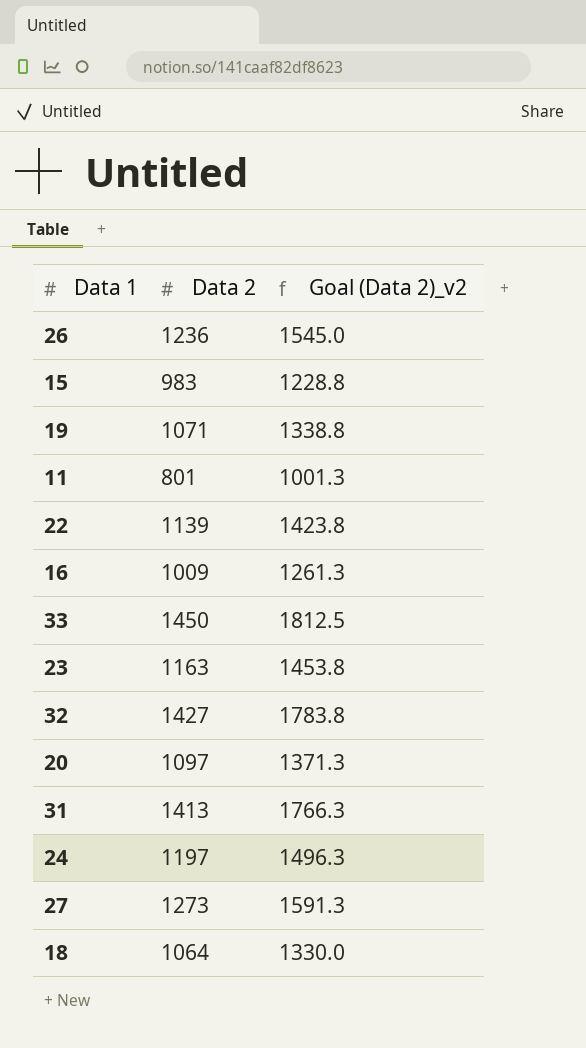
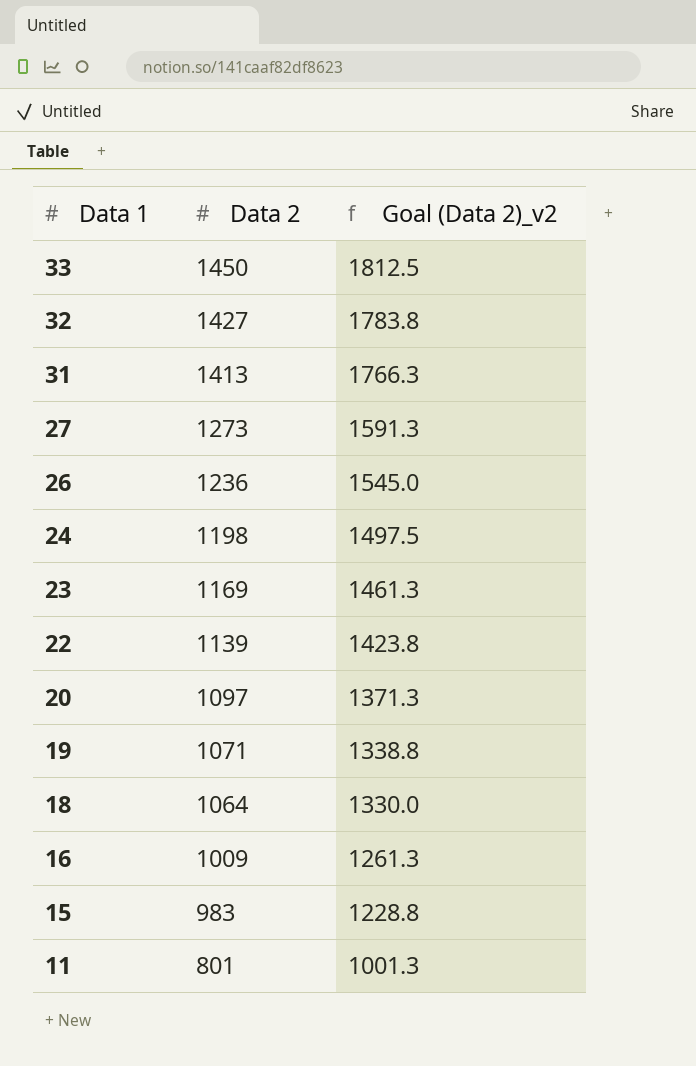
row order: none -> Data 1 descending
24 | Data 2: 1197 -> 1198
24 | Goal (Data 2)_v2: 1496.3 -> 1497.5
23 | Data 2: 1163 -> 1169
23 | Goal (Data 2)_v2: 1453.8 -> 1461.3

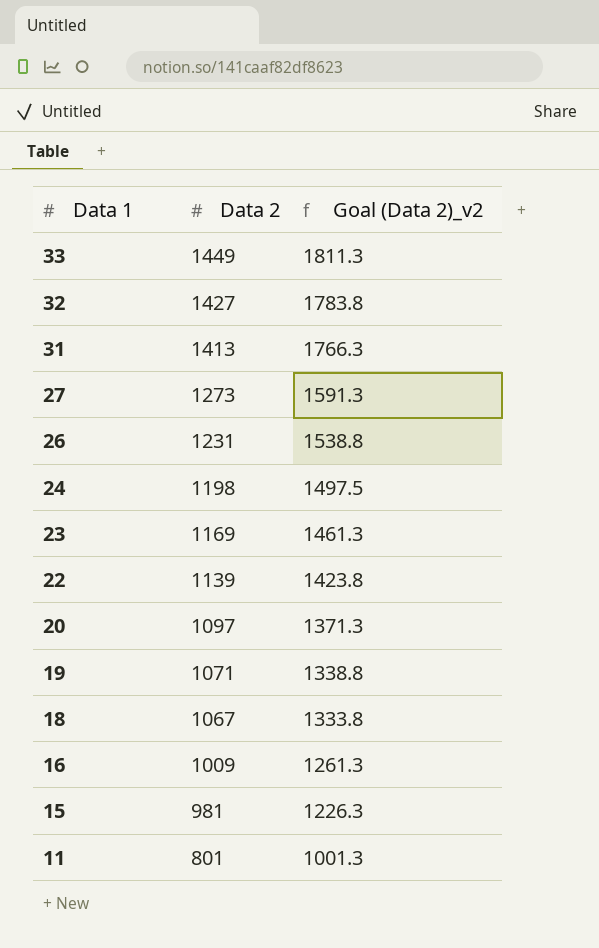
33 | Data 2: 1450 -> 1449
33 | Goal (Data 2)_v2: 1812.5 -> 1811.3
26 | Data 2: 1236 -> 1231
26 | Goal (Data 2)_v2: 1545.0 -> 1538.8
18 | Data 2: 1064 -> 1067
18 | Goal (Data 2)_v2: 1330.0 -> 1333.8
15 | Data 2: 983 -> 981
15 | Goal (Data 2)_v2: 1228.8 -> 1226.3

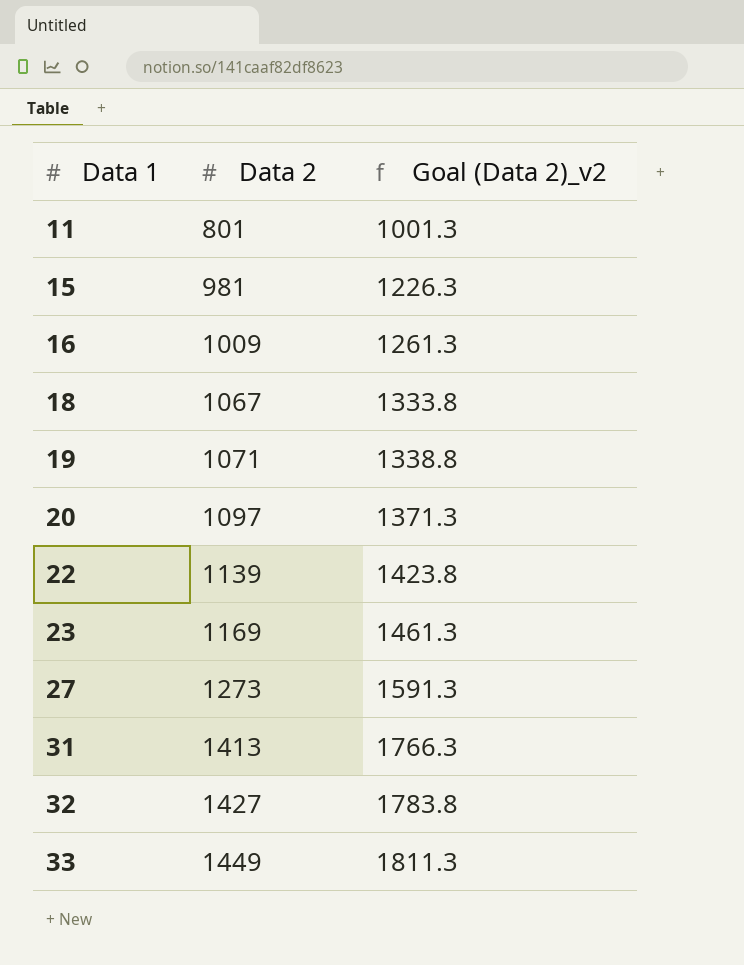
row order: Data 1 descending -> Data 1 ascending
row 26: 1231 | 1538.8 -> none
row 24: 1198 | 1497.5 -> none

